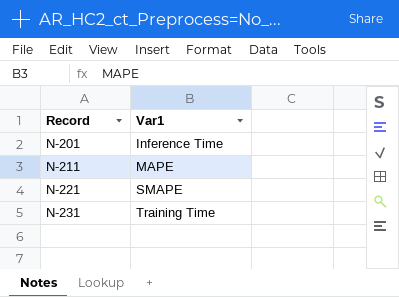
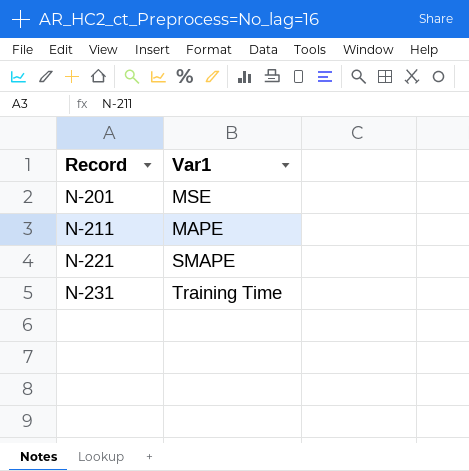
N-201 | Var1: Inference Time -> MSE

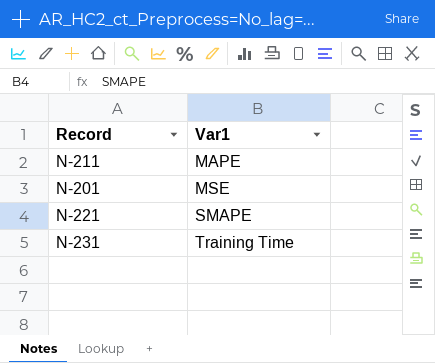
row order: Record ascending -> Var1 ascending

